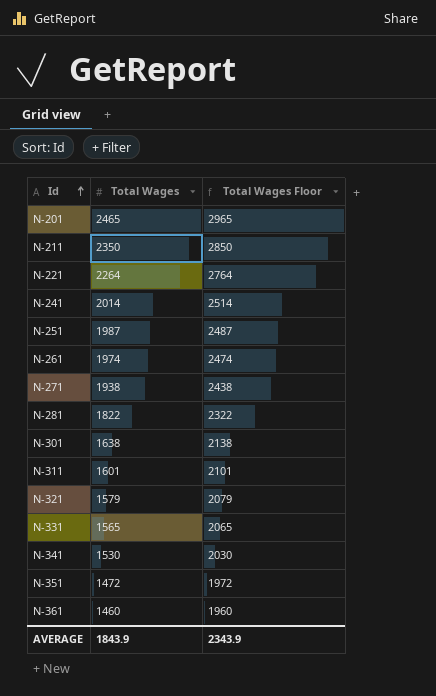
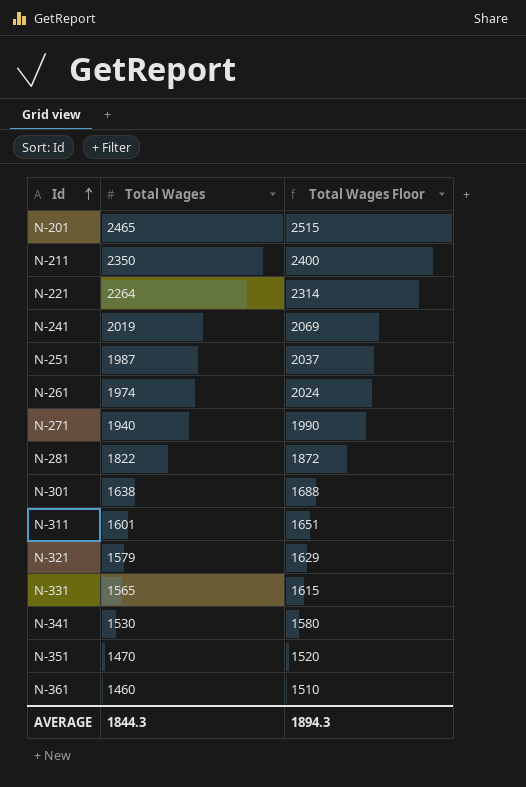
column Total Wages Floor | formula: [Total Wages] + 500 -> [Total Wages] + 50
N-241 | Total Wages: 2014 -> 2019
N-271 | Total Wages: 1938 -> 1940
N-351 | Total Wages: 1472 -> 1470
AVERAGE | Total Wages: 1843.9 -> 1844.3
AVERAGE | Total Wages Floor: 2343.9 -> 1894.3

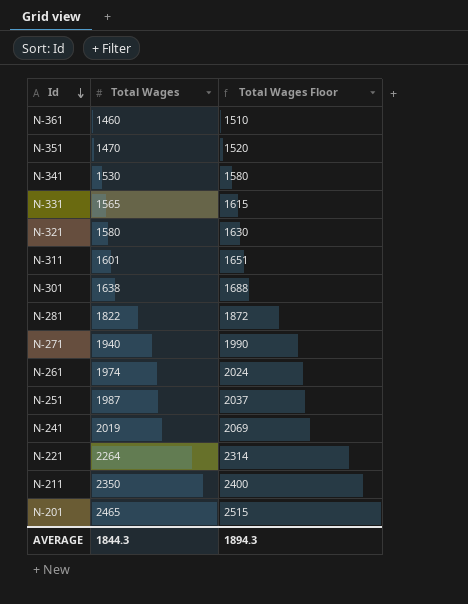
row order: Id ascending -> Id descending
N-321 | Total Wages: 1579 -> 1580
N-321 | Total Wages Floor: 1629 -> 1630

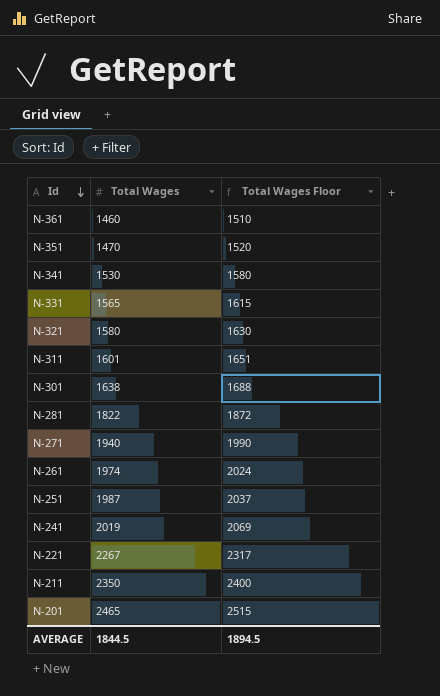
N-221 | Total Wages: 2264 -> 2267
N-221 | Total Wages Floor: 2314 -> 2317
AVERAGE | Total Wages: 1844.3 -> 1844.5
AVERAGE | Total Wages Floor: 1894.3 -> 1894.5

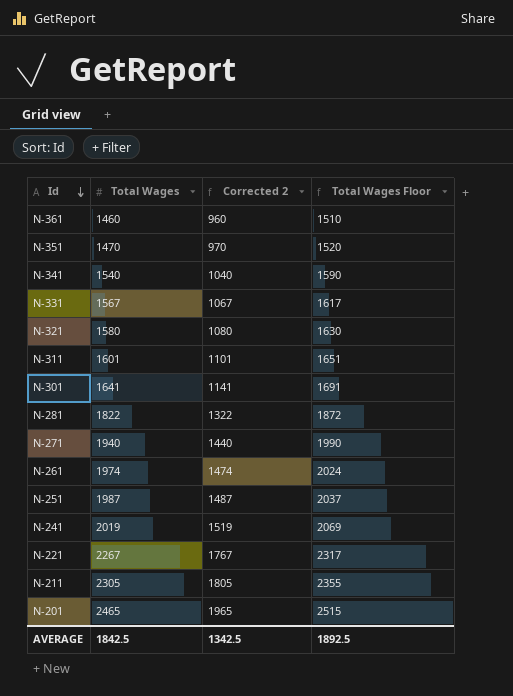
column Corrected 2 | formula: none -> [Total Wages] - 500
N-341 | Total Wages: 1530 -> 1540
N-341 | Total Wages Floor: 1580 -> 1590
N-331 | Total Wages: 1565 -> 1567
N-331 | Total Wages Floor: 1615 -> 1617
N-301 | Total Wages: 1638 -> 1641
N-301 | Total Wages Floor: 1688 -> 1691
N-211 | Total Wages: 2350 -> 2305
N-211 | Total Wages Floor: 2400 -> 2355
AVERAGE | Total Wages: 1844.5 -> 1842.5
AVERAGE | Total Wages Floor: 1894.5 -> 1892.5

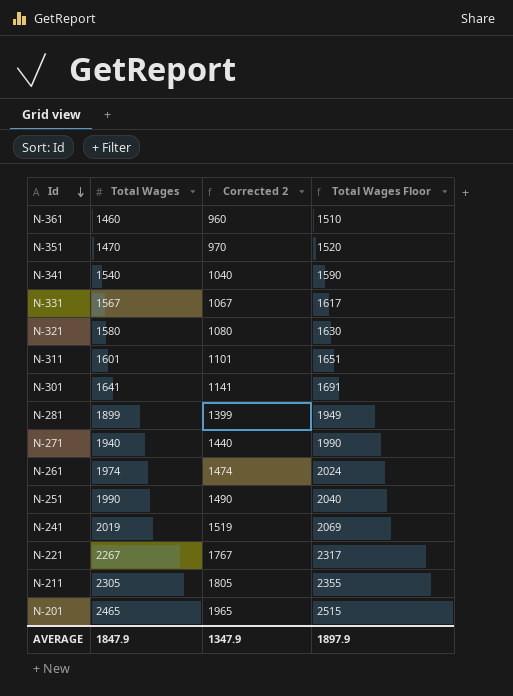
N-281 | Total Wages: 1822 -> 1899
N-281 | Corrected 2: 1322 -> 1399
N-281 | Total Wages Floor: 1872 -> 1949
N-251 | Total Wages: 1987 -> 1990
N-251 | Corrected 2: 1487 -> 1490
N-251 | Total Wages Floor: 2037 -> 2040
AVERAGE | Total Wages: 1842.5 -> 1847.9
AVERAGE | Corrected 2: 1342.5 -> 1347.9
AVERAGE | Total Wages Floor: 1892.5 -> 1897.9

